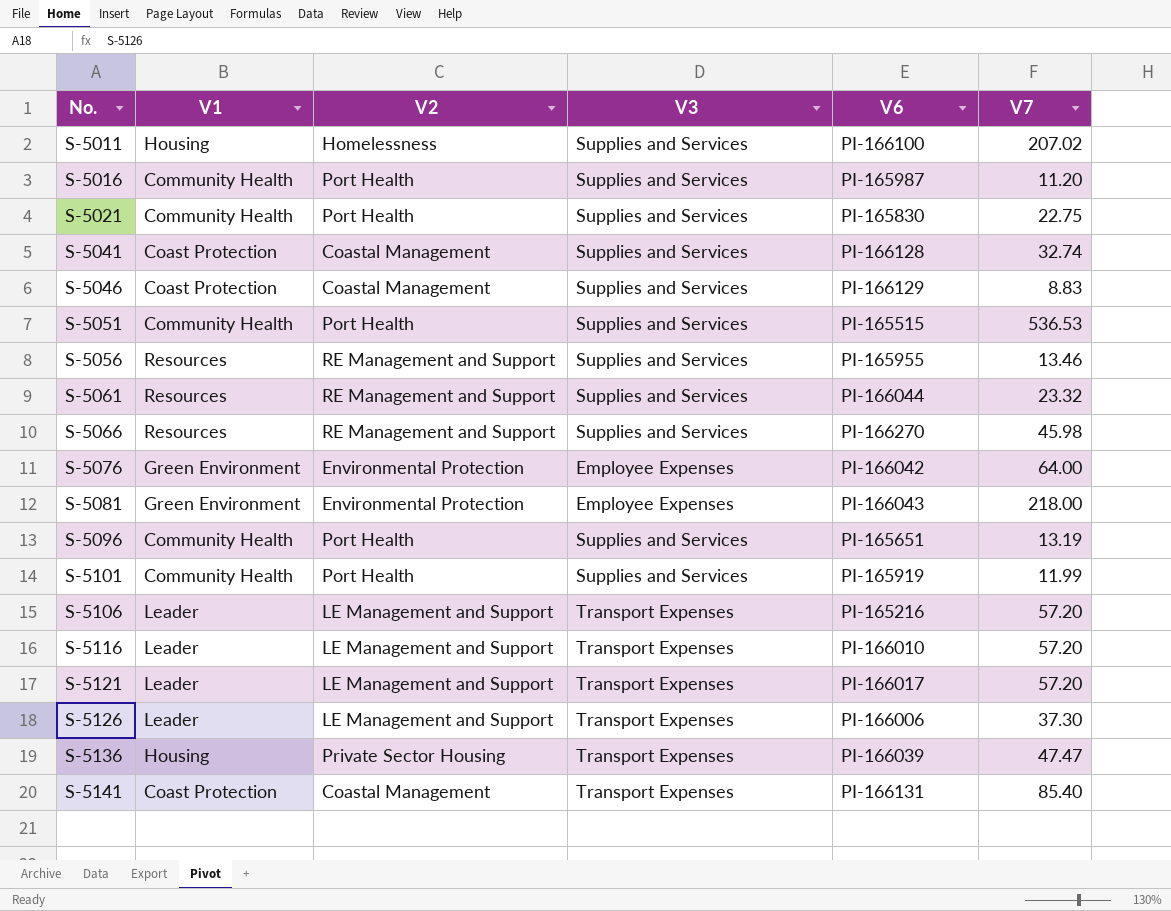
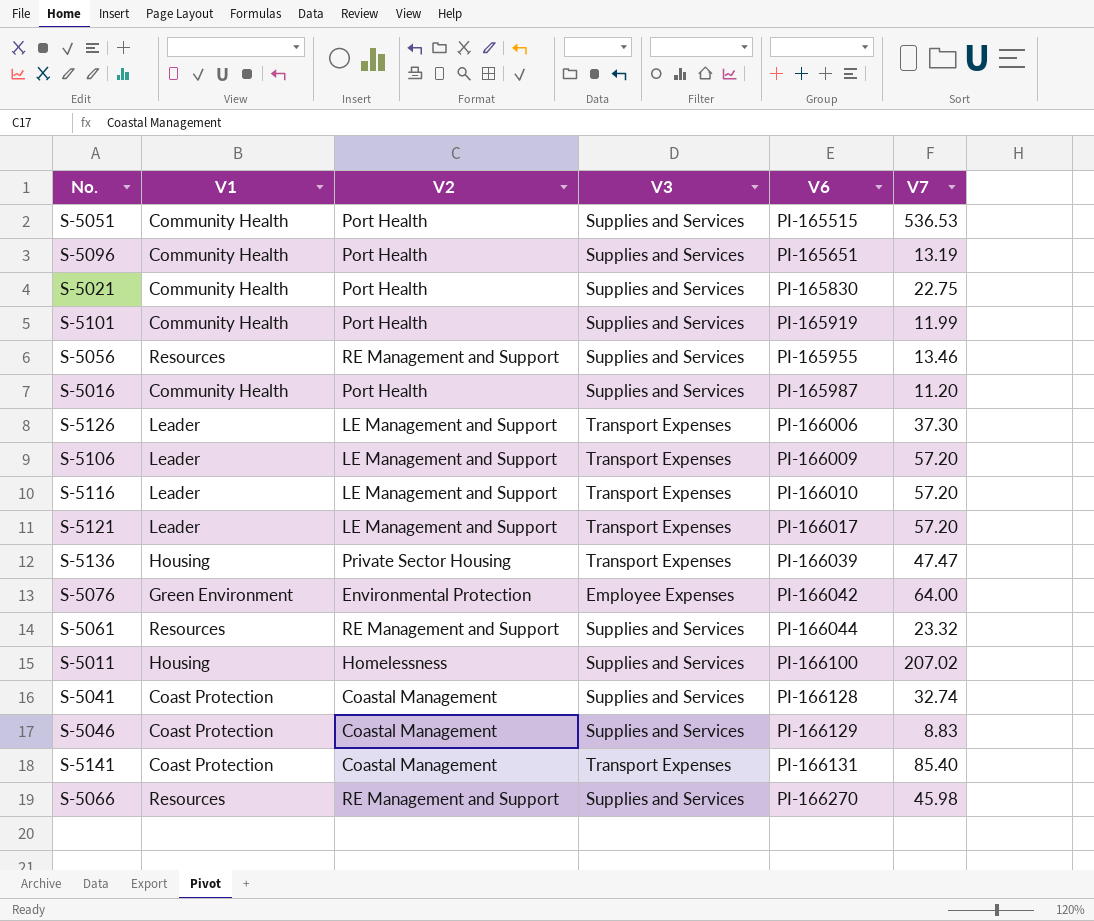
row order: No. ascending -> V6 ascending
row S-5081: Green Environment | Environmental Protection | Employee Expenses | PI-166043 | 218.00 -> none
S-5106 | V6: PI-165216 -> PI-166009

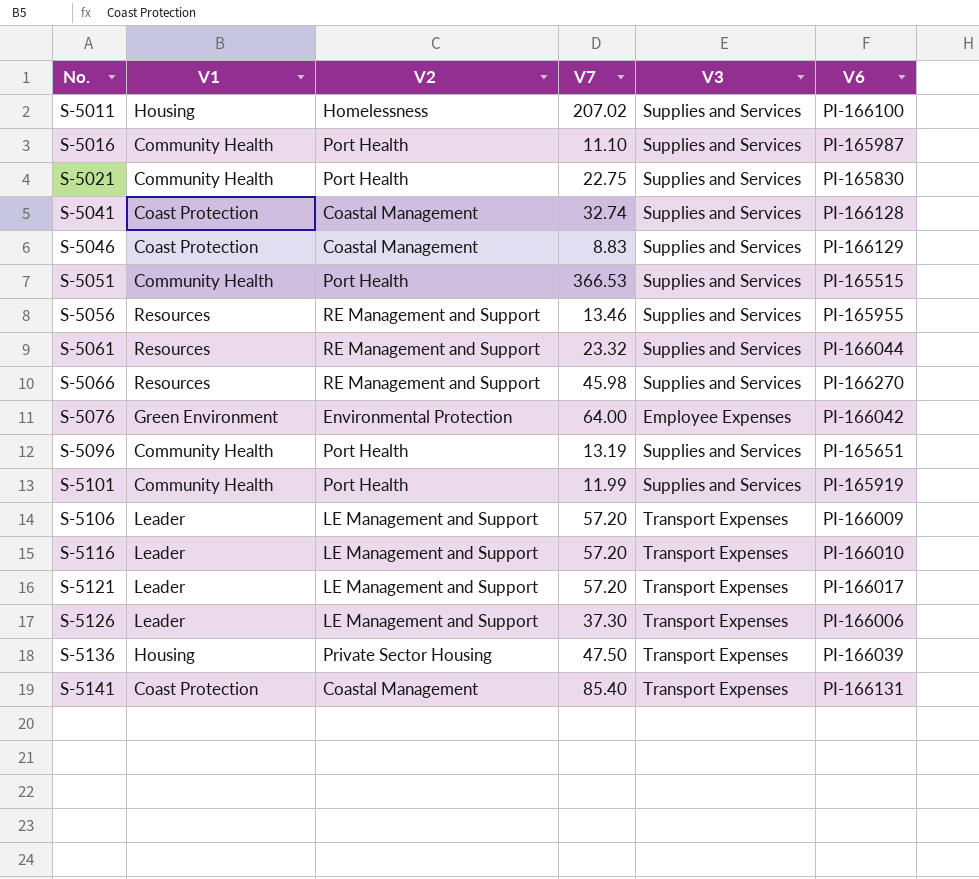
row order: V6 ascending -> No. ascending
column V7 | position: 6 -> 4
S-5016 | V7: 11.20 -> 11.10
S-5051 | V7: 536.53 -> 366.53
S-5136 | V7: 47.47 -> 47.50

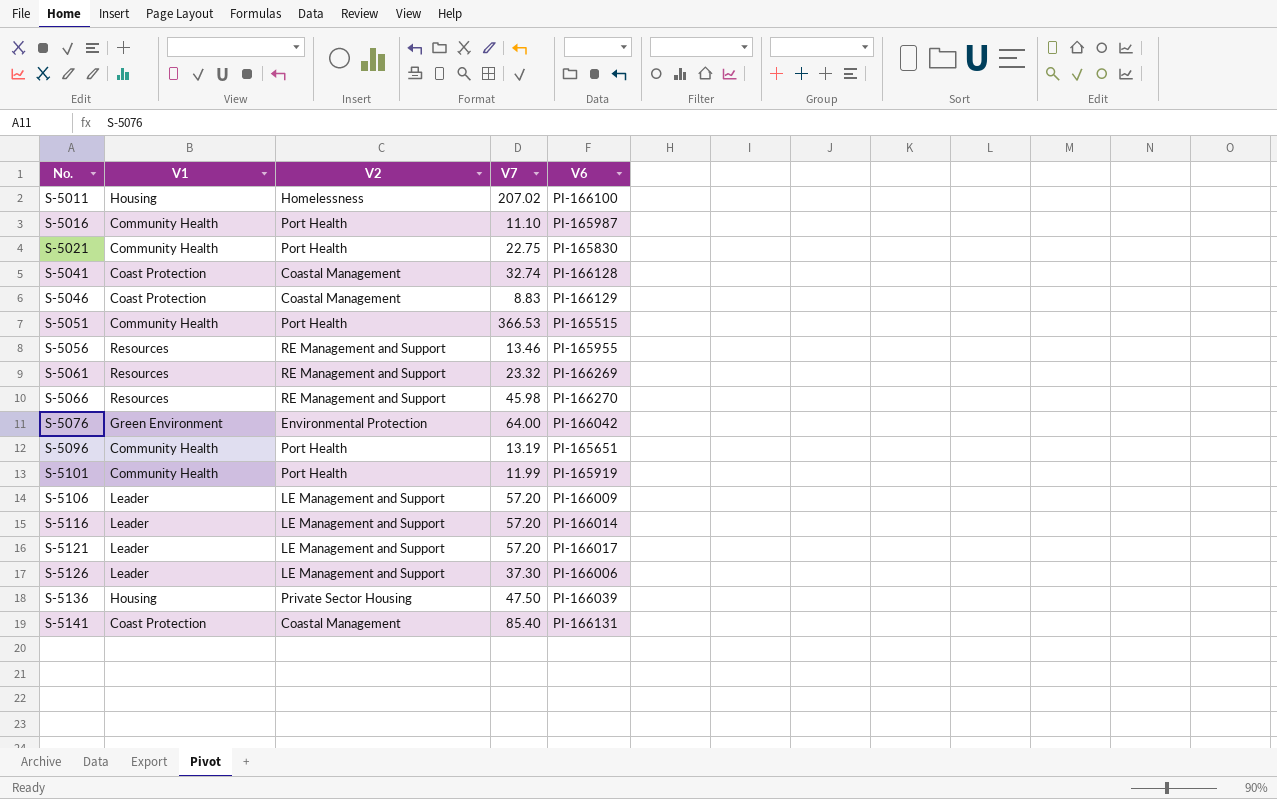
column V3 | position: 5 -> none
S-5061 | V6: PI-166044 -> PI-166269
S-5116 | V6: PI-166010 -> PI-166014

